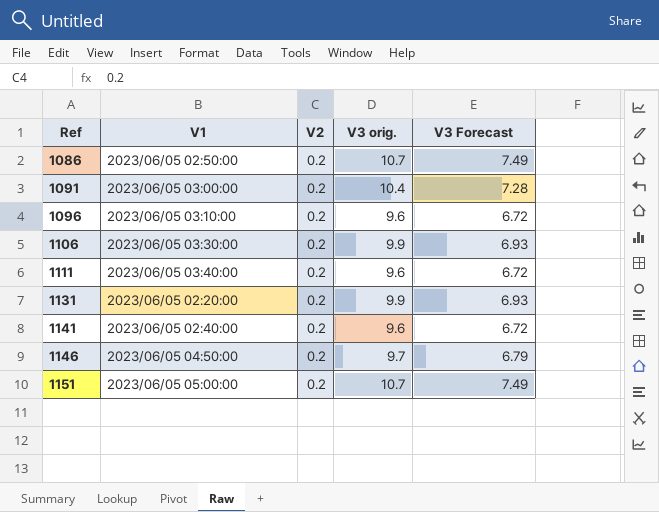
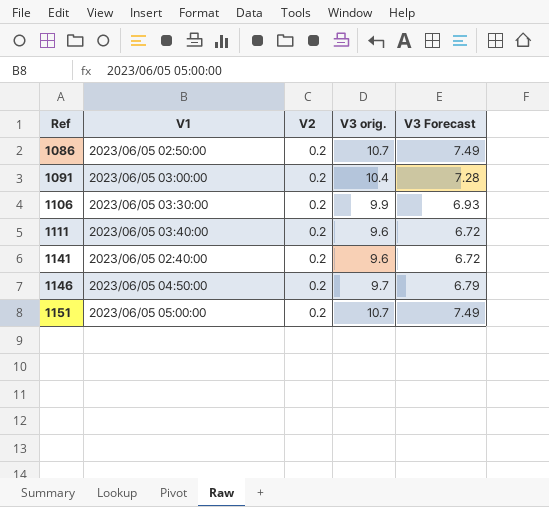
row 1096: 2023/06/05 03:10:00 | 0.2 | 9.6 | 6.72 -> none
row 1131: 2023/06/05 02:20:00 | 0.2 | 9.9 | 6.93 -> none

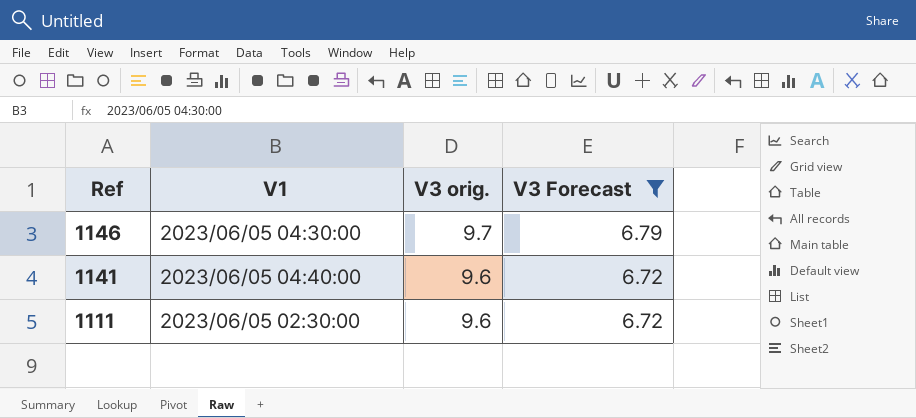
filter: none -> V3 Forecast <= 6.79
row order: Ref ascending -> Ref descending
column V2 | position: 3 -> none
1146 | V1: 2023/06/05 04:50:00 -> 2023/06/05 04:30:00
1141 | V1: 2023/06/05 02:40:00 -> 2023/06/05 04:40:00
1111 | V1: 2023/06/05 03:40:00 -> 2023/06/05 02:30:00

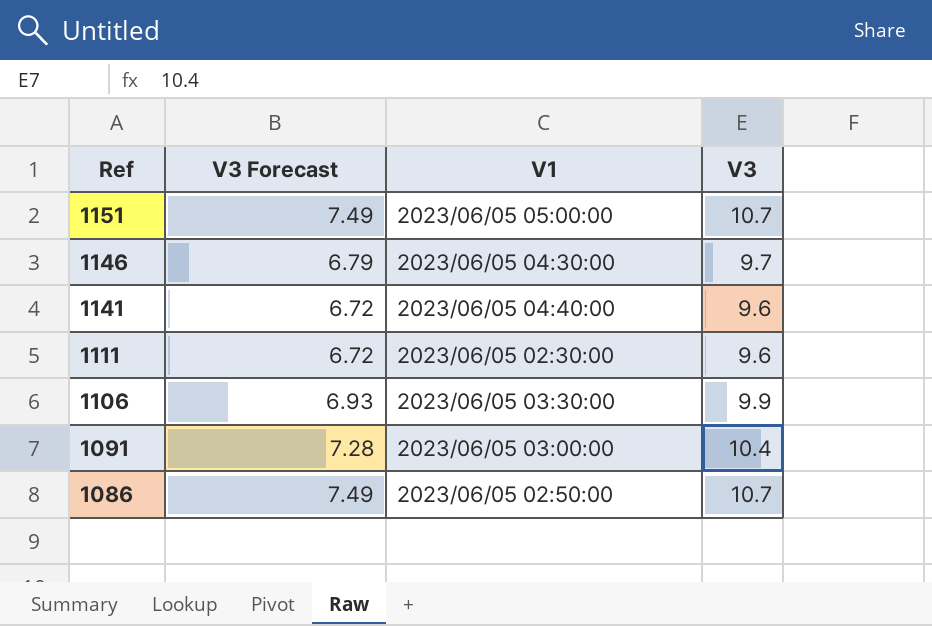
filter: V3 Forecast <= 6.79 -> none
column V3 Forecast | position: 4 -> 2
column name: V3 orig. -> V3

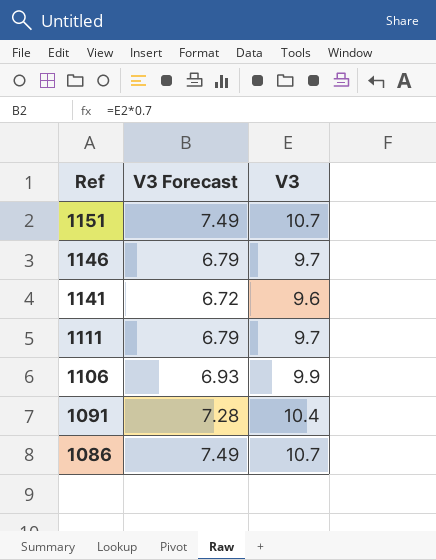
column V1 | position: 3 -> none
1111 | V3 Forecast: 6.72 -> 6.79
1111 | V3: 9.6 -> 9.7

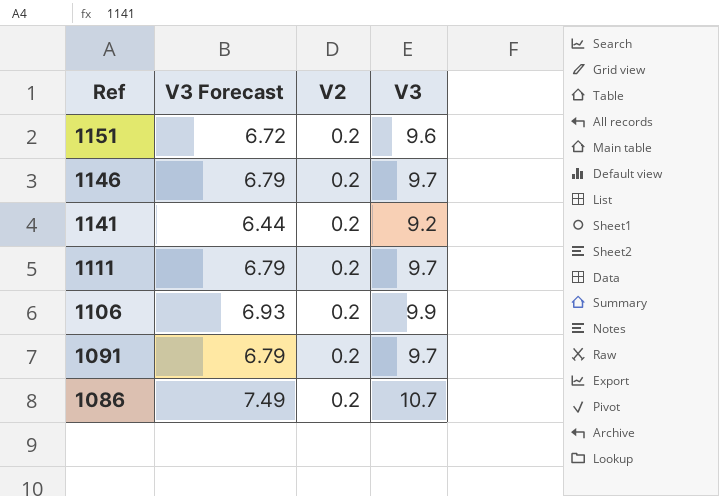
column V2 | position: none -> 3
1151 | V3 Forecast: 7.49 -> 6.72
1151 | V3: 10.7 -> 9.6
1141 | V3 Forecast: 6.72 -> 6.44
1141 | V3: 9.6 -> 9.2
1091 | V3 Forecast: 7.28 -> 6.79
1091 | V3: 10.4 -> 9.7

